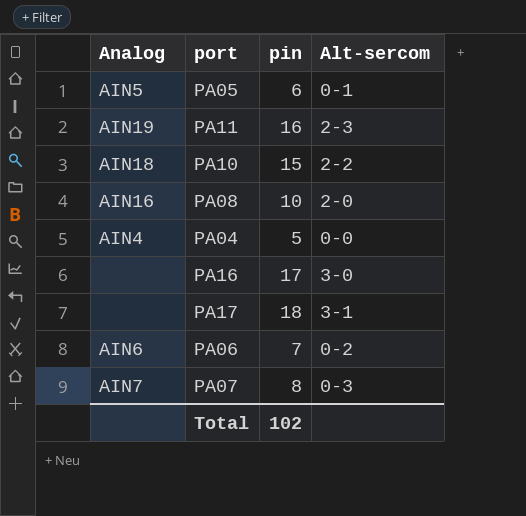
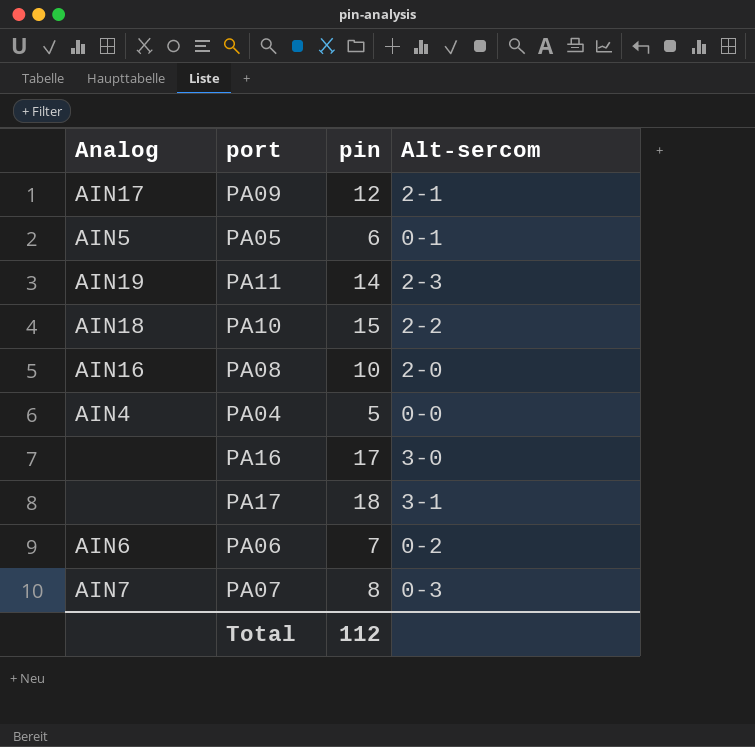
row PA09: none -> AIN17 | 12 | 2-1
PA11 | pin: 16 -> 14
Total | pin: 102 -> 112

